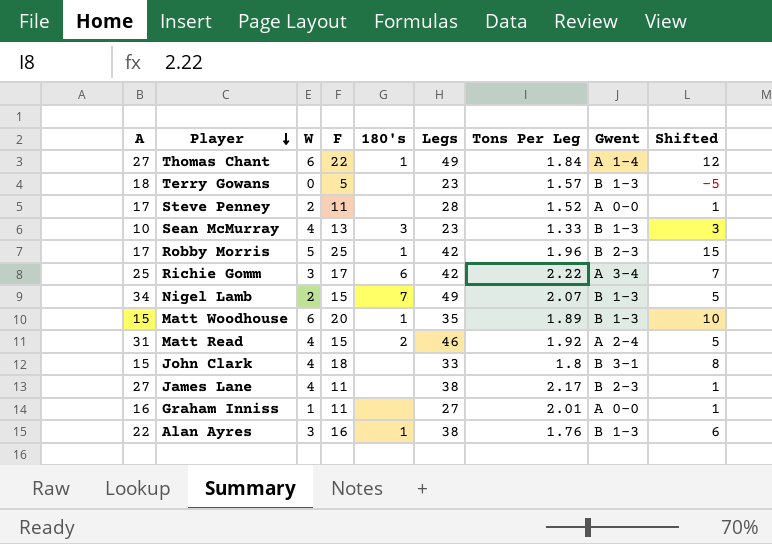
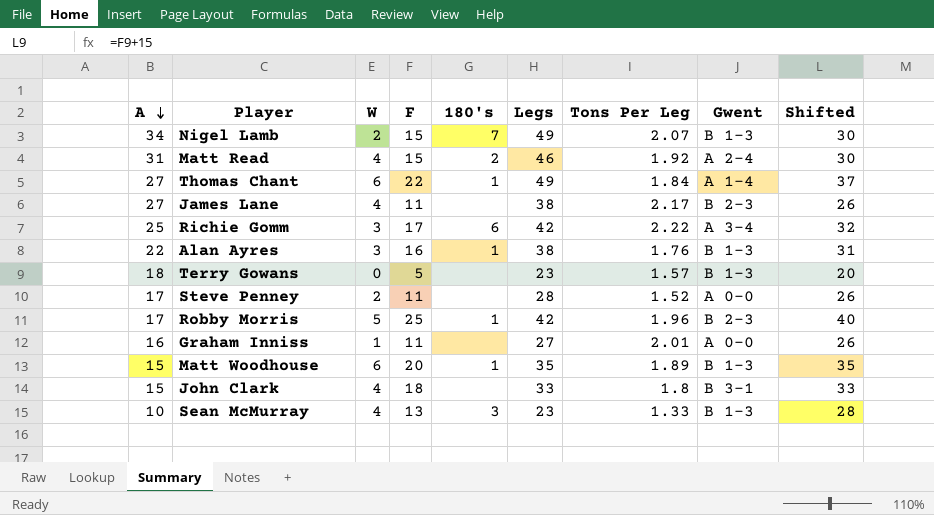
row order: Player descending -> A descending
column Shifted | formula: [F] - 10 -> [F] + 15

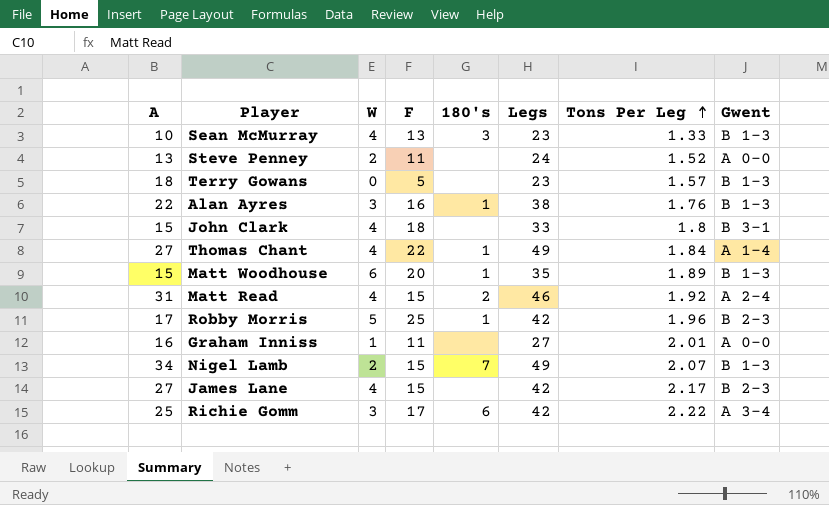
row order: A descending -> Tons Per Leg ascending
column Shifted | formula: [F] + 15 -> none
Steve Penney | A: 17 -> 13
Steve Penney | Legs: 28 -> 24
Thomas Chant | W: 6 -> 4
James Lane | F: 11 -> 15
James Lane | Legs: 38 -> 42

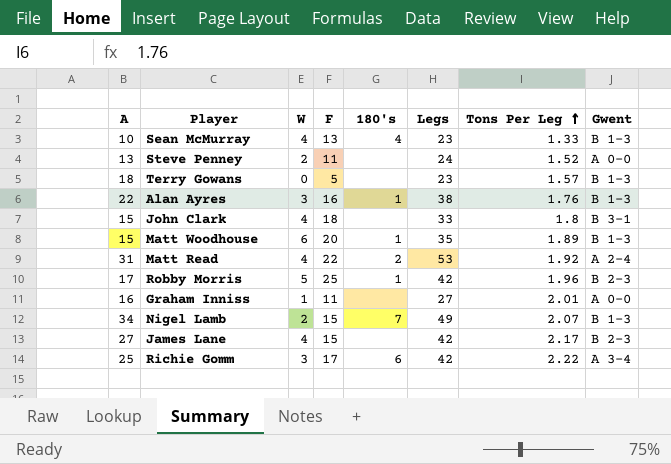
row Thomas Chant: 27 | 4 | 22 | 1 | 49 | 1.84 | A 1-4 -> none
Sean McMurray | 180's: 3 -> 4
Matt Read | F: 15 -> 22
Matt Read | Legs: 46 -> 53

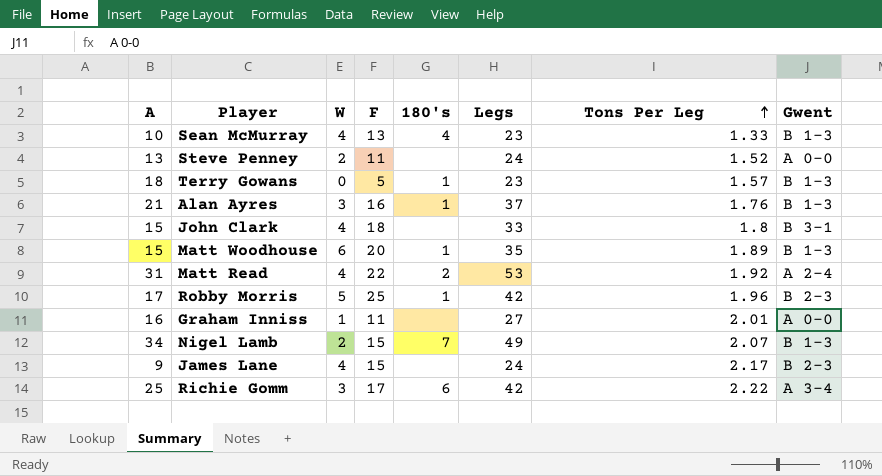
Terry Gowans | 180's: none -> 1
Alan Ayres | A: 22 -> 21
Alan Ayres | Legs: 38 -> 37
James Lane | A: 27 -> 9
James Lane | Legs: 42 -> 24

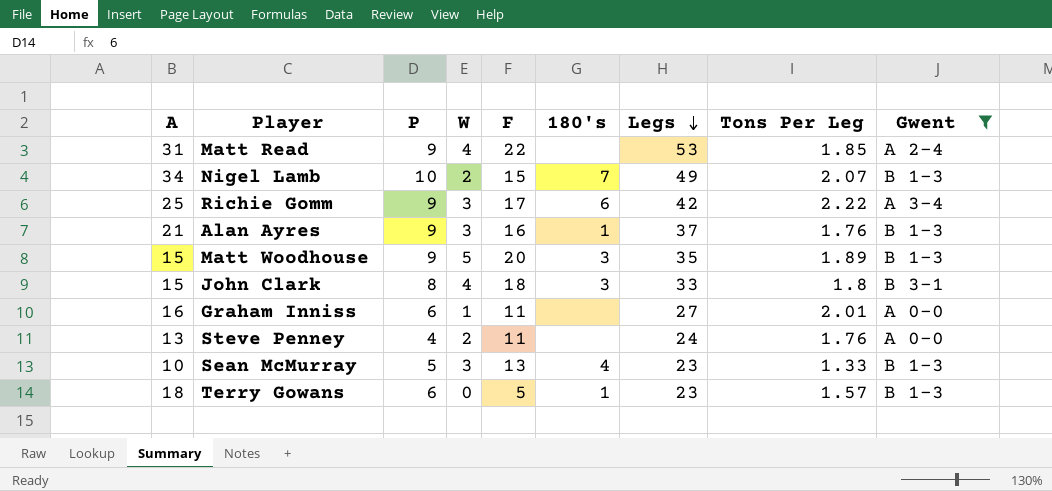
filter: none -> Gwent != B 2-3
row order: Tons Per Leg ascending -> Legs descending
column P | position: none -> 3
Matt Read | 180's: 2 -> none
Matt Read | Tons Per Leg: 1.92 -> 1.85
Matt Woodhouse | W: 6 -> 5
Matt Woodhouse | 180's: 1 -> 3
John Clark | 180's: none -> 3
Steve Penney | Tons Per Leg: 1.52 -> 1.76
Sean McMurray | W: 4 -> 3

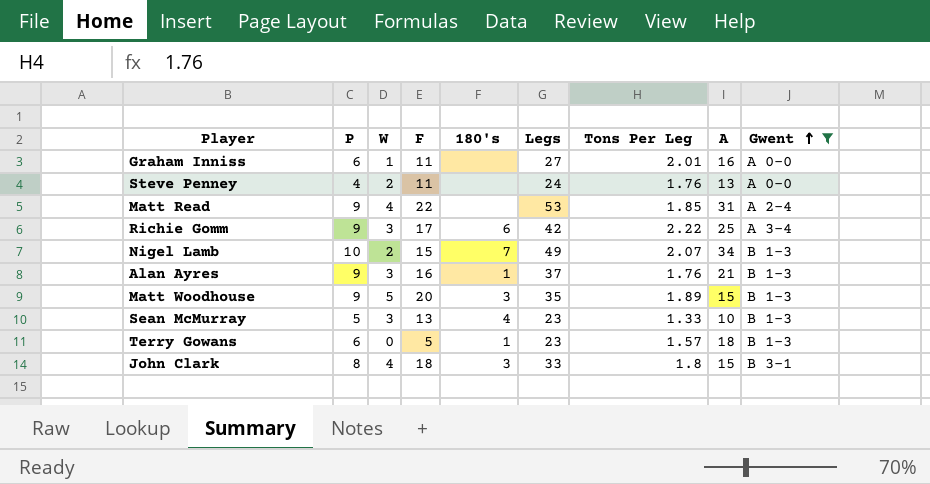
row order: Legs descending -> Gwent ascending
column A | position: 1 -> 8

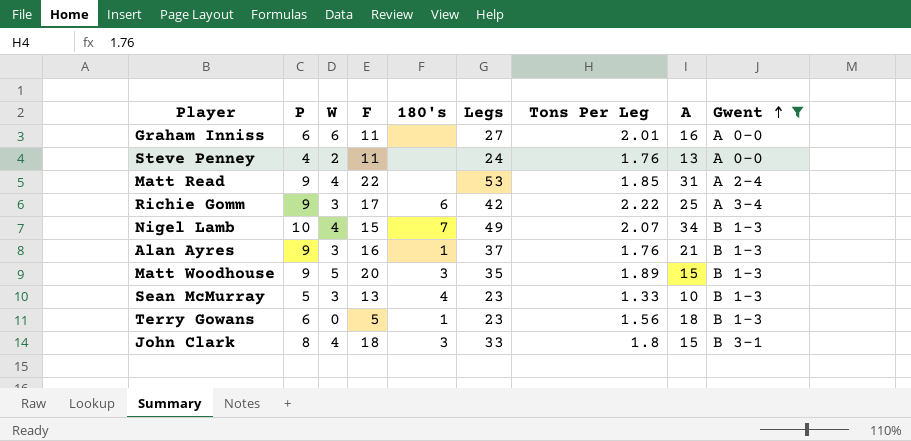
Graham Inniss | W: 1 -> 6
Nigel Lamb | W: 2 -> 4
Terry Gowans | Tons Per Leg: 1.57 -> 1.56

